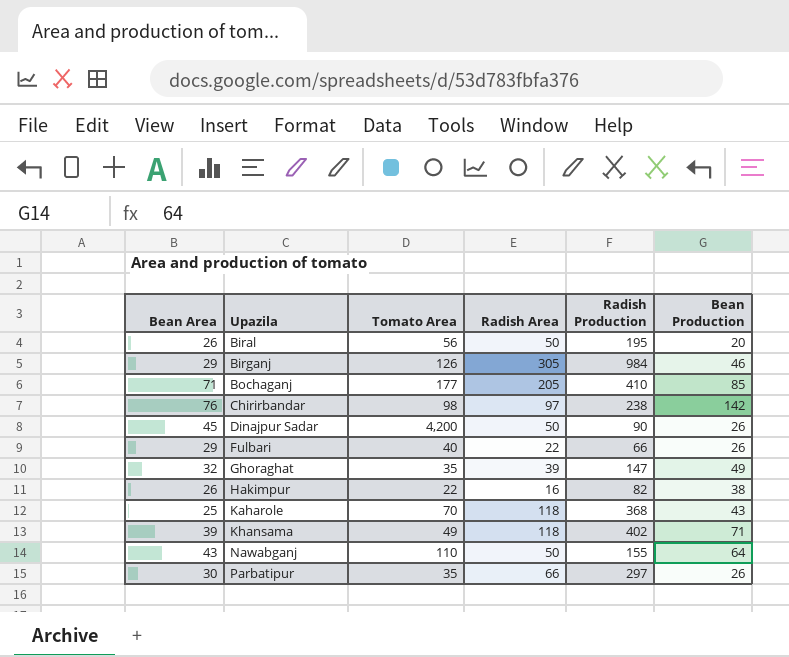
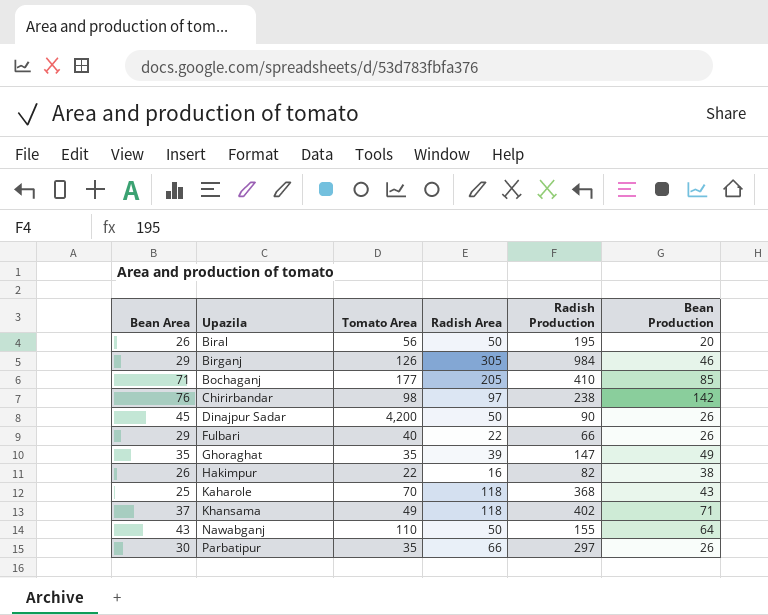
Ghoraghat | Bean Area: 32 -> 35
Khansama | Bean Area: 39 -> 37

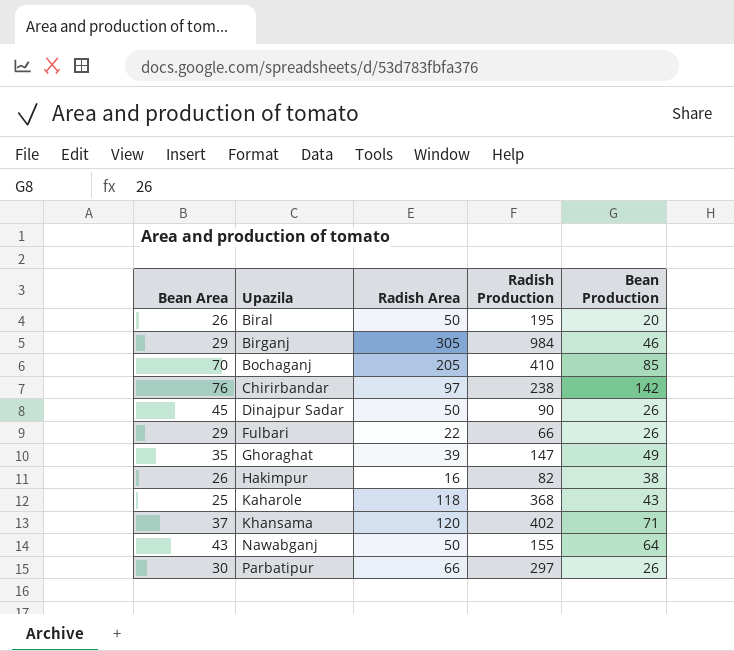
column Tomato Area | position: 3 -> none
Bochaganj | Bean Area: 71 -> 70
Khansama | Radish Area: 118 -> 120

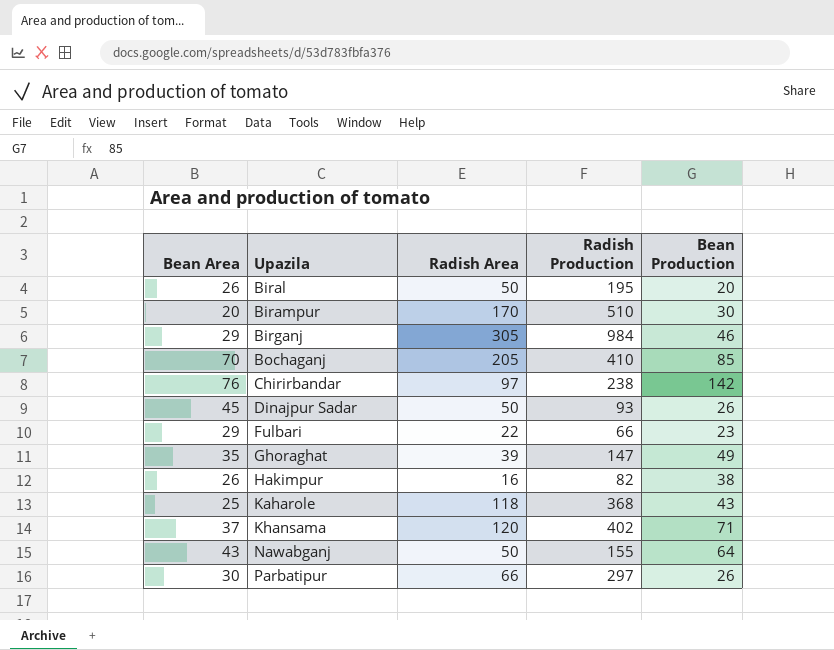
row Birampur: none -> 20 | 170 | 510 | 30
Dinajpur Sadar | Radish Production: 90 -> 93
Fulbari | Bean Production: 26 -> 23

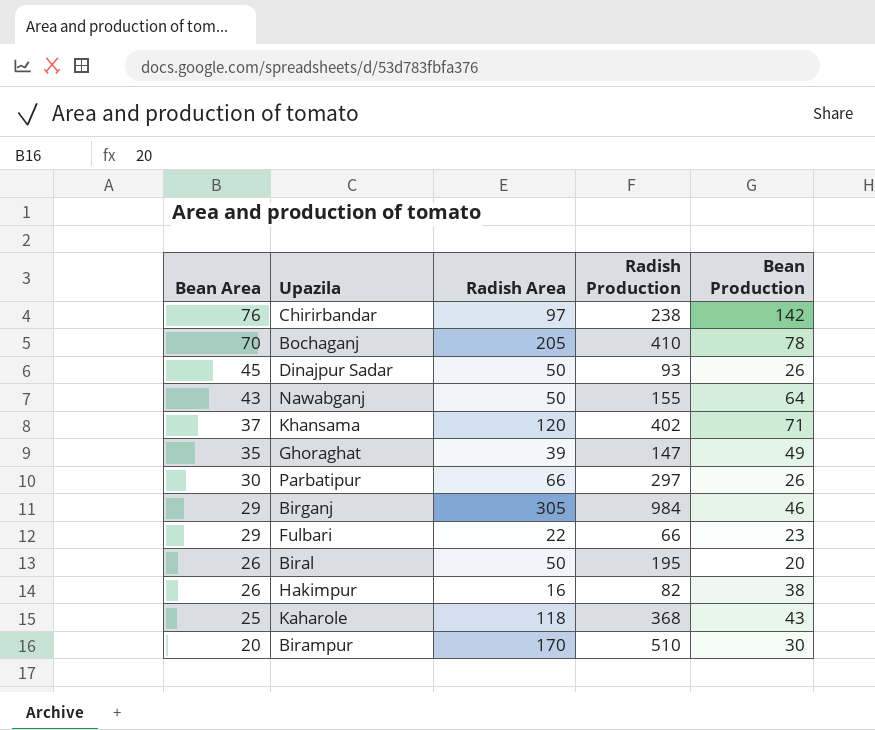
row order: Upazila ascending -> Bean Area descending
Bochaganj | Bean Production: 85 -> 78

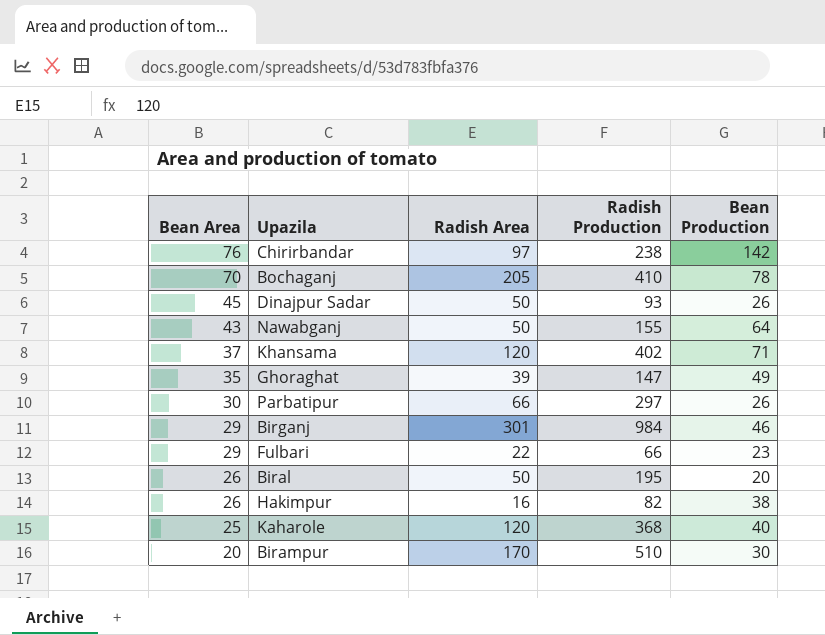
Birganj | Radish Area: 305 -> 301
Kaharole | Radish Area: 118 -> 120
Kaharole | Bean Production: 43 -> 40

